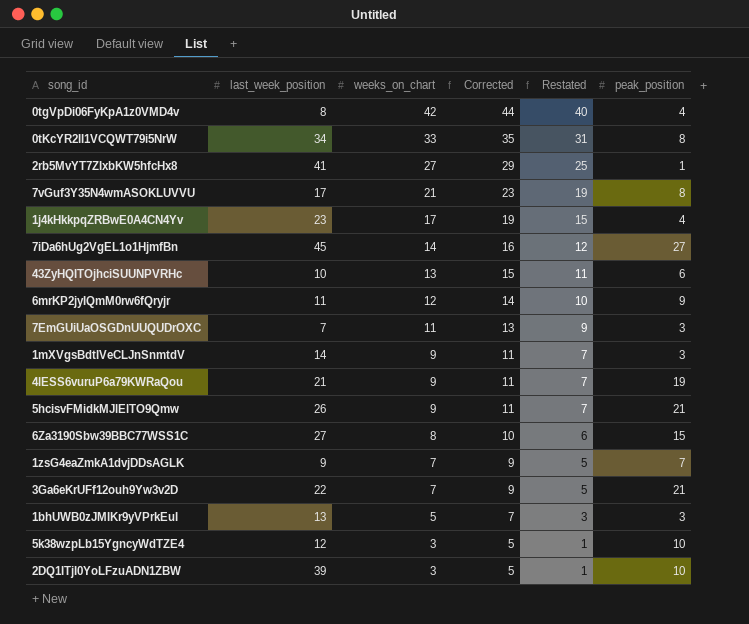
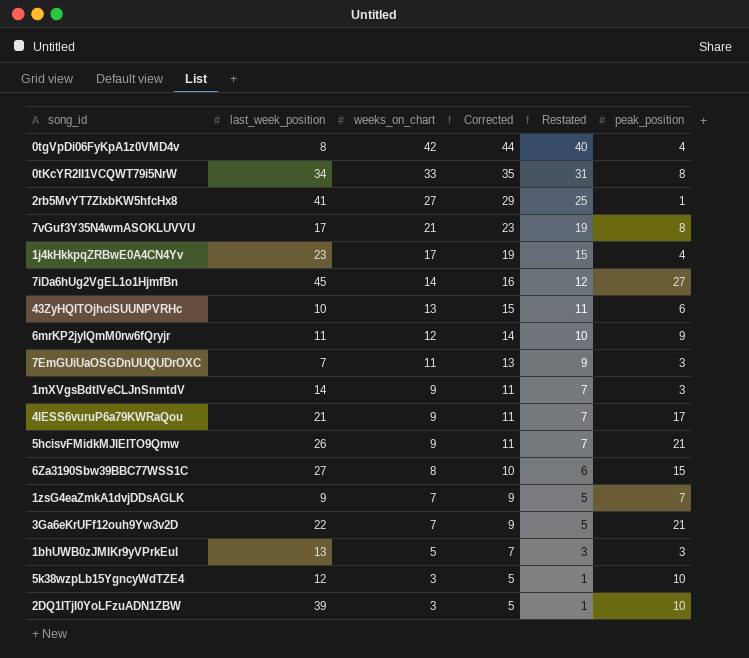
4lESS6vuruP6a79KWRaQou | peak_position: 19 -> 17

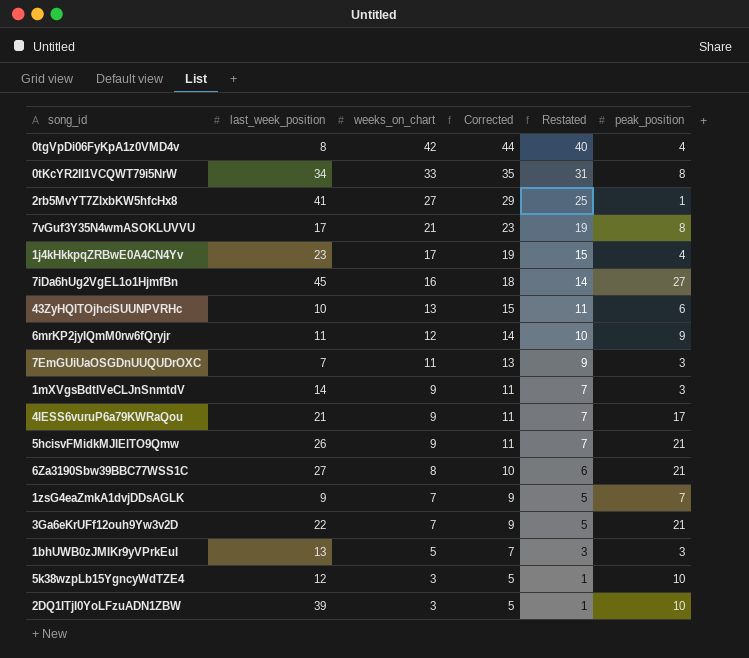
7iDa6hUg2VgEL1o1HjmfBn | weeks_on_chart: 14 -> 16
7iDa6hUg2VgEL1o1HjmfBn | Corrected: 16 -> 18
7iDa6hUg2VgEL1o1HjmfBn | Restated: 12 -> 14
6Za3190Sbw39BBC77WSS1C | peak_position: 15 -> 21

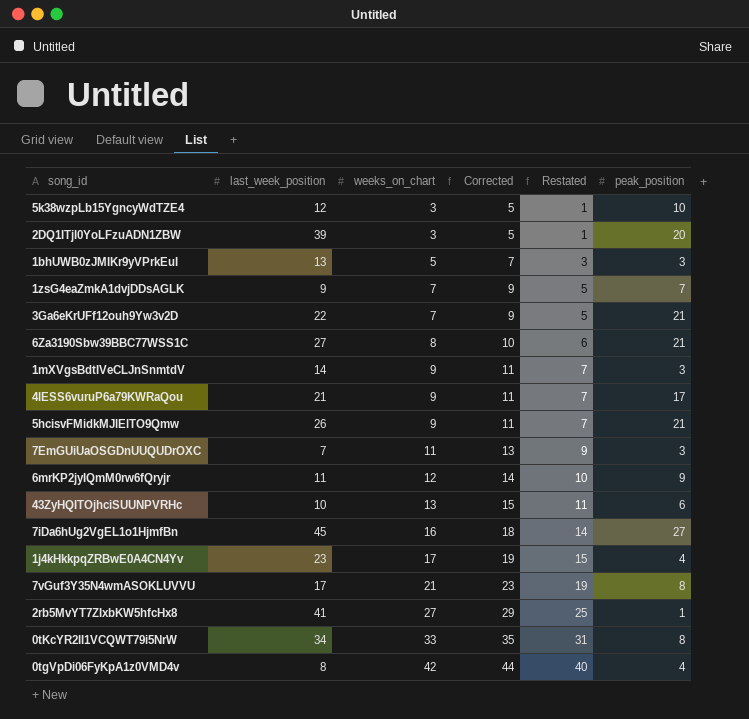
row order: weeks_on_chart descending -> weeks_on_chart ascending
2DQ1ITjI0YoLFzuADN1ZBW | peak_position: 10 -> 20

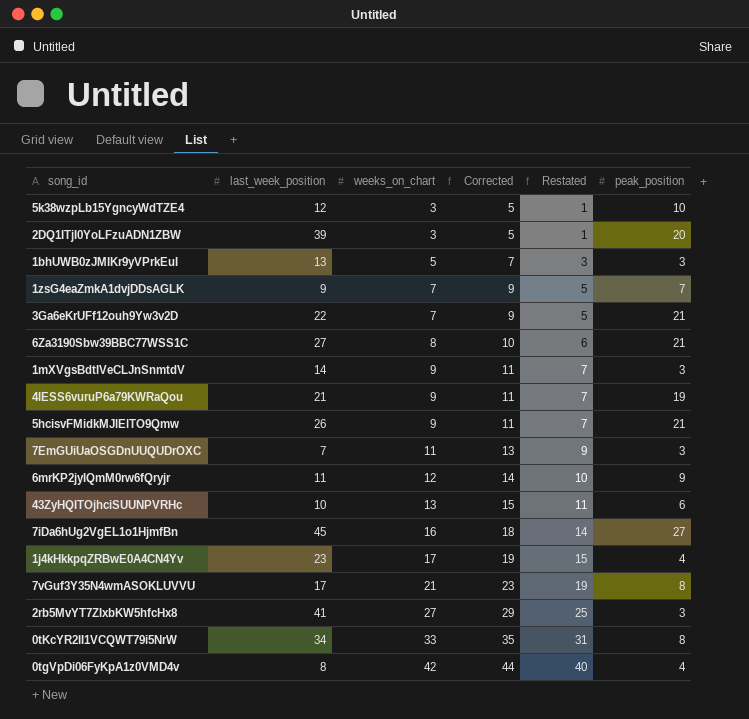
4lESS6vuruP6a79KWRaQou | peak_position: 17 -> 19
2rb5MvYT7ZIxbKW5hfcHx8 | peak_position: 1 -> 3

